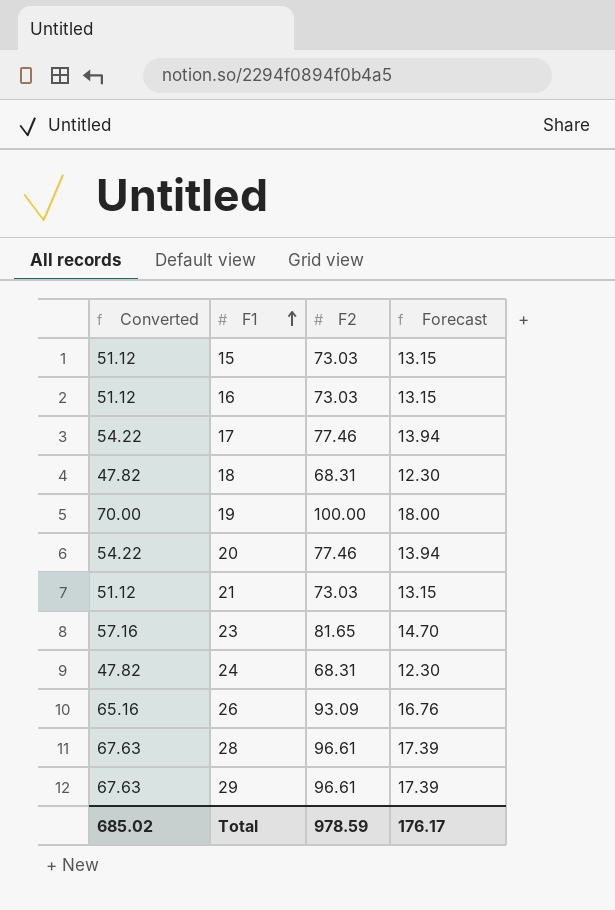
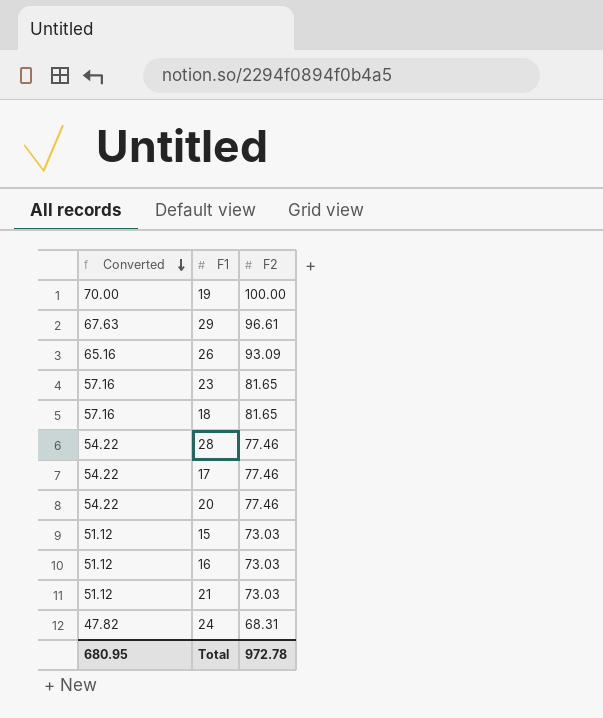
row order: F1 ascending -> Converted descending
column Forecast | formula: [F2] * 0.18 -> none
18 | Converted: 47.82 -> 57.16
18 | F2: 68.31 -> 81.65
28 | Converted: 67.63 -> 54.22
28 | F2: 96.61 -> 77.46
Total | Converted: 685.02 -> 680.95
Total | F2: 978.59 -> 972.78

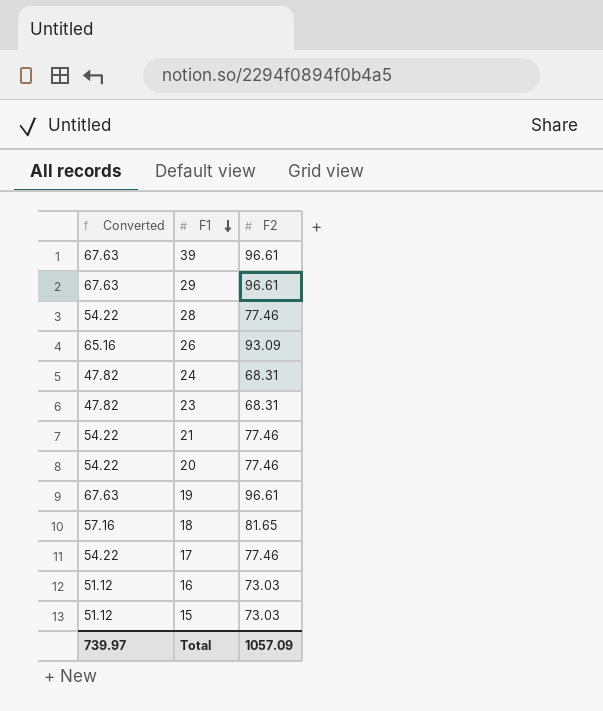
row order: Converted descending -> F1 descending
row 39: none -> 67.63 | 96.61
23 | Converted: 57.16 -> 47.82
23 | F2: 81.65 -> 68.31
21 | Converted: 51.12 -> 54.22
21 | F2: 73.03 -> 77.46
19 | Converted: 70.00 -> 67.63
19 | F2: 100.00 -> 96.61
Total | Converted: 680.95 -> 739.97
Total | F2: 972.78 -> 1057.09

